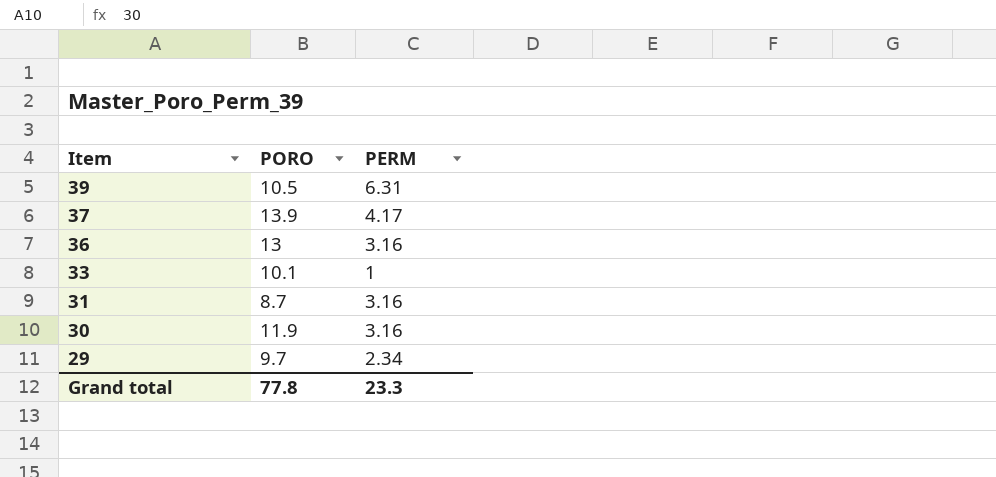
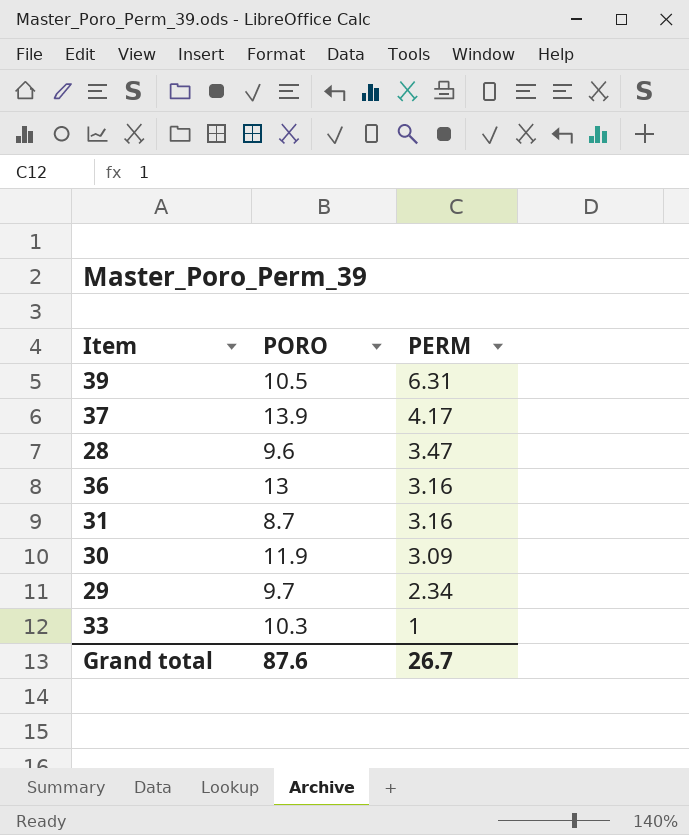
row order: Item descending -> PERM descending
row 28: none -> 9.6 | 3.47
30 | PERM: 3.16 -> 3.09
33 | PORO: 10.1 -> 10.3
Grand total | PORO: 77.8 -> 87.6
Grand total | PERM: 23.3 -> 26.7

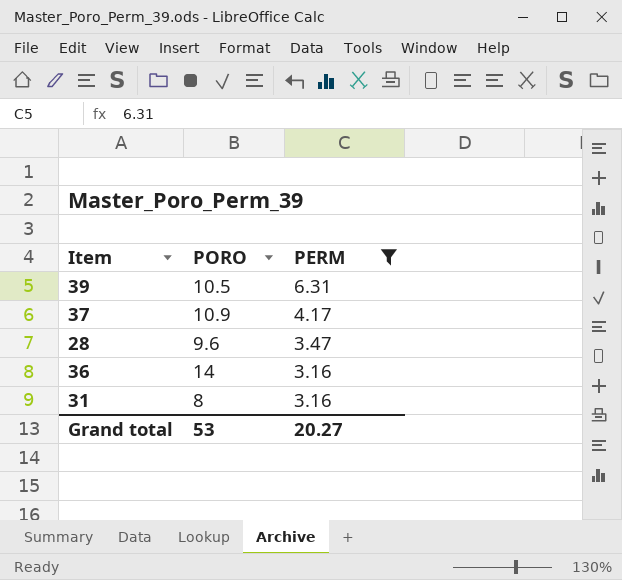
filter: none -> PERM >= 3.16
37 | PORO: 13.9 -> 10.9
36 | PORO: 13 -> 14
31 | PORO: 8.7 -> 8
Grand total | PORO: 87.6 -> 53
Grand total | PERM: 26.7 -> 20.27

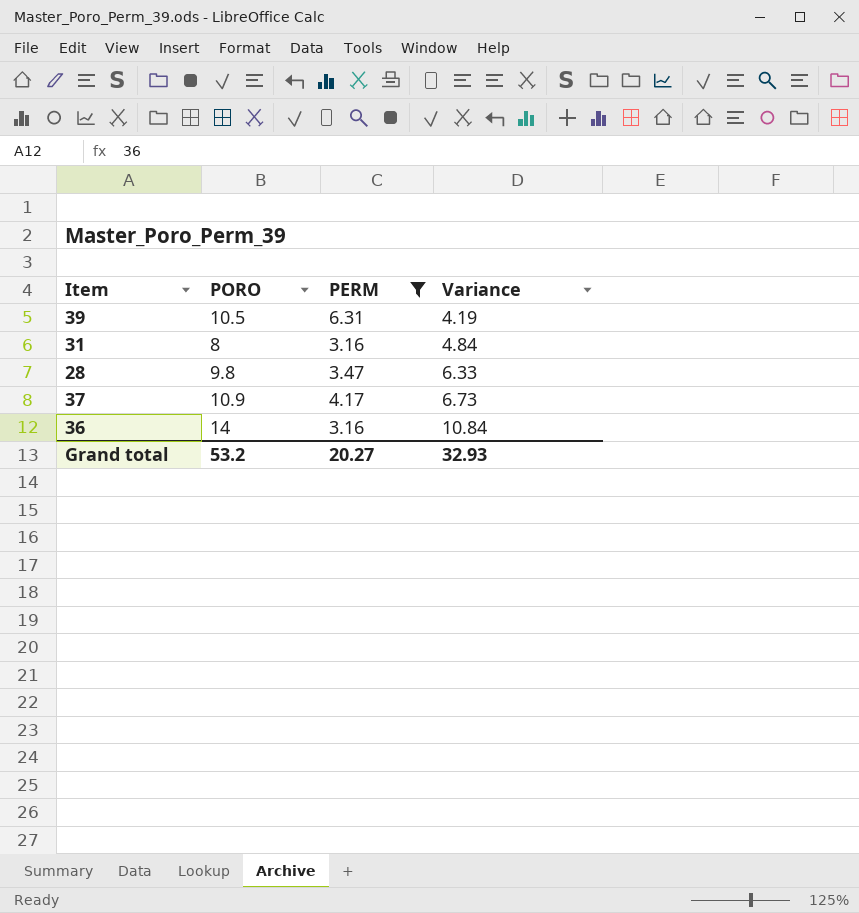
row order: PERM descending -> Variance ascending
column Variance | formula: none -> [PORO] - [PERM]
28 | PORO: 9.6 -> 9.8
Grand total | PORO: 53 -> 53.2

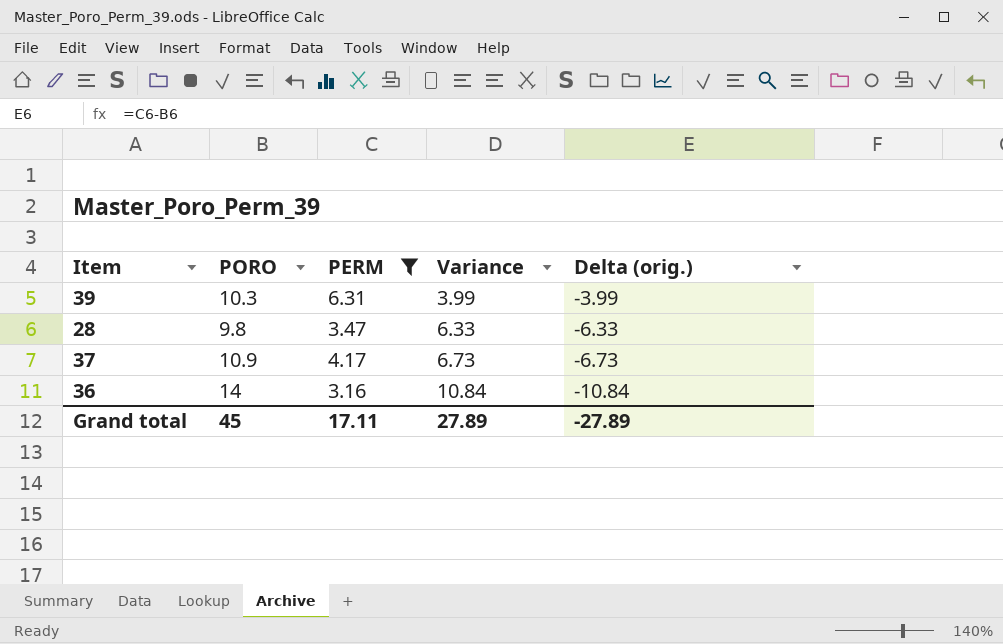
column Delta (orig.) | formula: none -> [PERM] - [PORO]
row 31: 8 | 3.16 | 4.84 -> none
39 | PORO: 10.5 -> 10.3
39 | Variance: 4.19 -> 3.99
Grand total | PORO: 53.2 -> 45
Grand total | PERM: 20.27 -> 17.11
Grand total | Variance: 32.93 -> 27.89

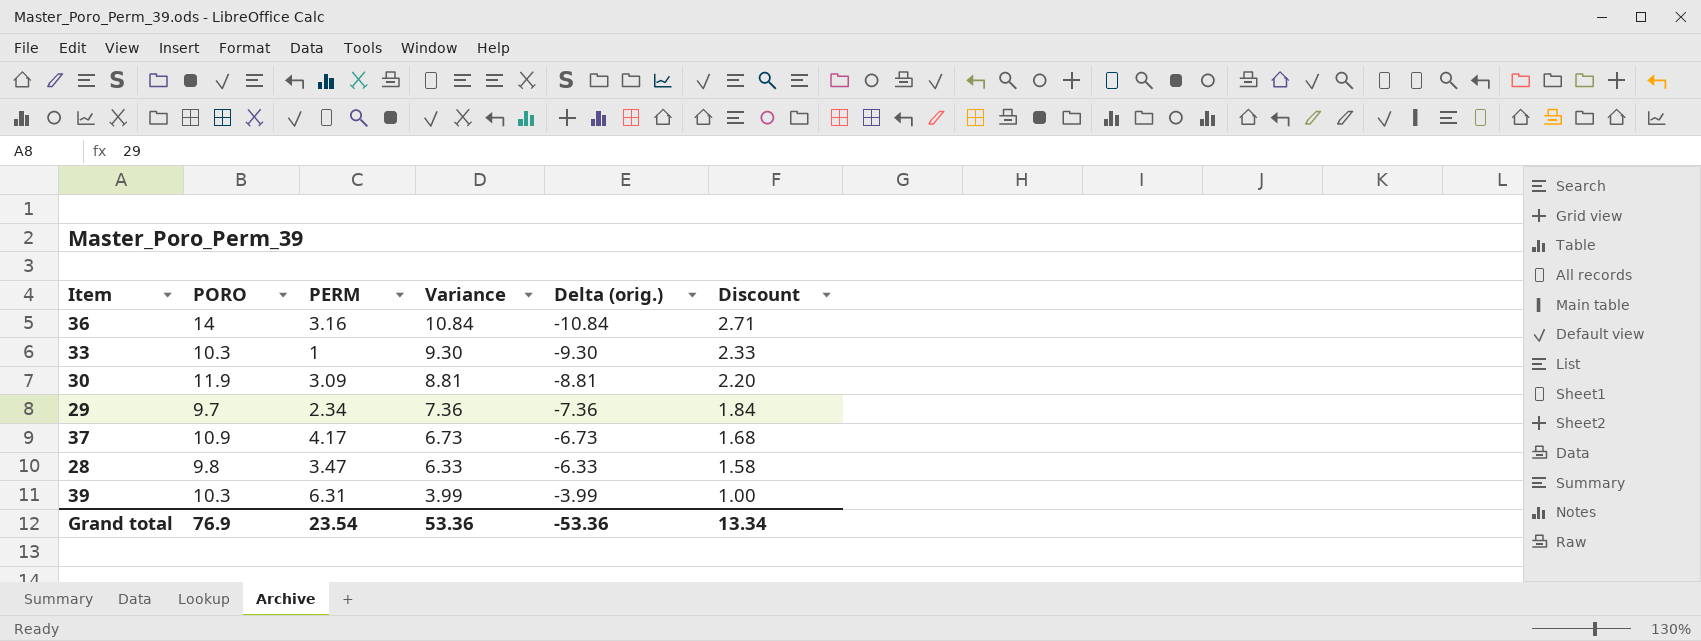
filter: PERM >= 3.16 -> none
row order: Variance ascending -> Variance descending
column Discount | formula: none -> [Variance] * 0.25
Grand total | PORO: 45 -> 76.9
Grand total | PERM: 17.11 -> 23.54
Grand total | Variance: 27.89 -> 53.36
Grand total | Delta (orig.): -27.89 -> -53.36

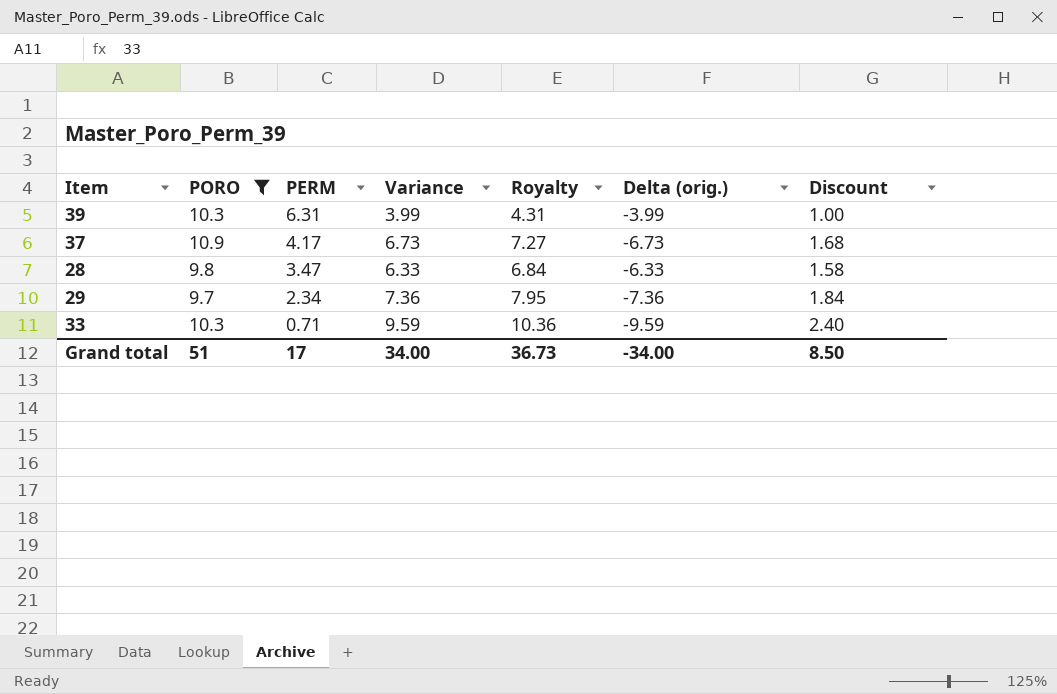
filter: none -> PORO <= 10.9
row order: Variance descending -> PERM descending
column Royalty | formula: none -> [Variance] * 1.08
33 | PERM: 1 -> 0.71
33 | Variance: 9.30 -> 9.59
33 | Delta (orig.): -9.30 -> -9.59
33 | Discount: 2.33 -> 2.40
Grand total | PORO: 76.9 -> 51
Grand total | PERM: 23.54 -> 17
Grand total | Variance: 53.36 -> 34.00
Grand total | Delta (orig.): -53.36 -> -34.00
Grand total | Discount: 13.34 -> 8.50

